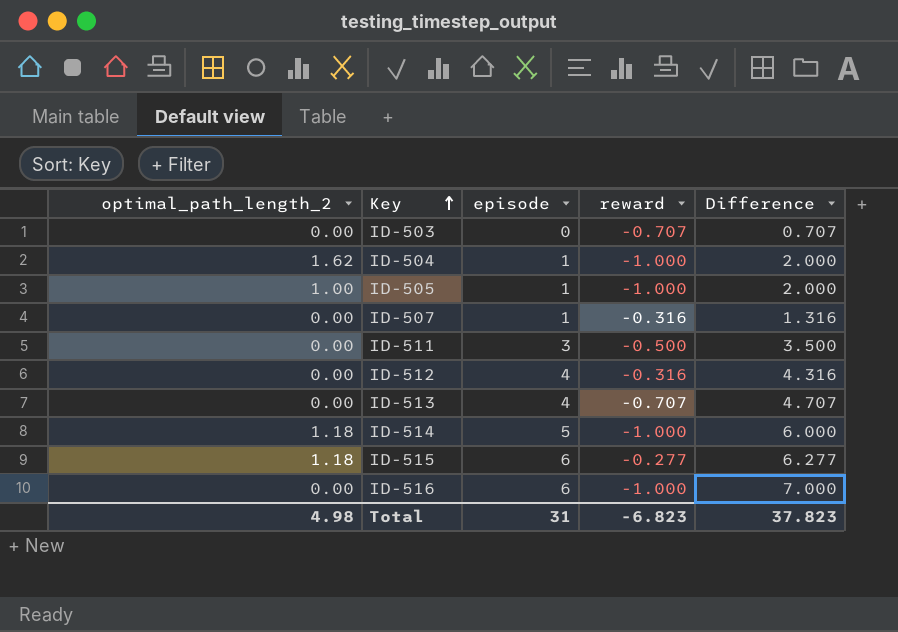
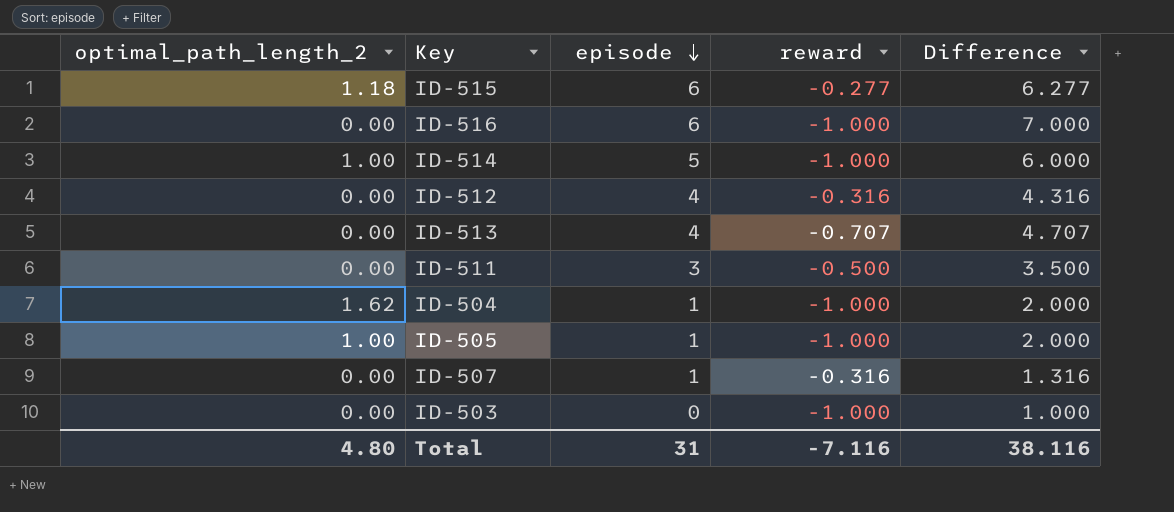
row order: Key ascending -> episode descending
ID-514 | optimal_path_length_2: 1.18 -> 1.00
ID-503 | reward: -0.707 -> -1.000
ID-503 | Difference: 0.707 -> 1.000
Total | optimal_path_length_2: 4.98 -> 4.80
Total | reward: -6.823 -> -7.116
Total | Difference: 37.823 -> 38.116

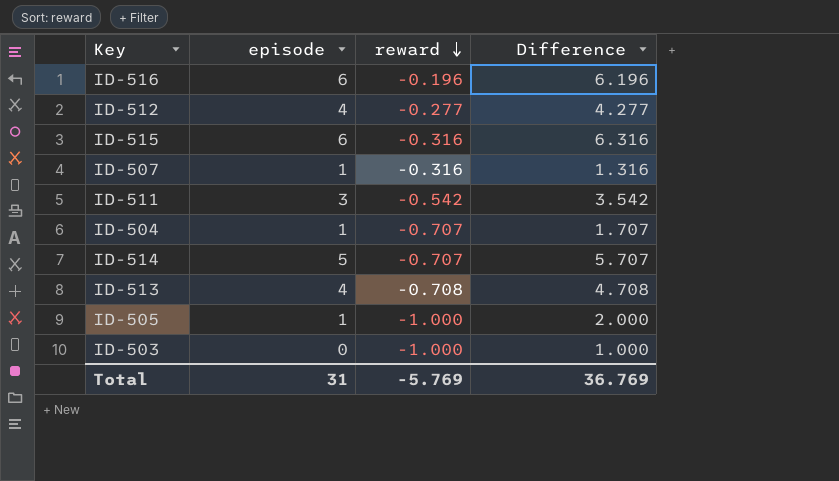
row order: episode descending -> reward descending
column optimal_path_length_2 | position: 1 -> none
ID-516 | reward: -1.000 -> -0.196
ID-516 | Difference: 7.000 -> 6.196
ID-512 | reward: -0.316 -> -0.277
ID-512 | Difference: 4.316 -> 4.277
ID-515 | reward: -0.277 -> -0.316
ID-515 | Difference: 6.277 -> 6.316
ID-511 | reward: -0.500 -> -0.542
ID-511 | Difference: 3.500 -> 3.542
ID-504 | reward: -1.000 -> -0.707
ID-504 | Difference: 2.000 -> 1.707
ID-514 | reward: -1.000 -> -0.707
ID-514 | Difference: 6.000 -> 5.707
ID-513 | reward: -0.707 -> -0.708
ID-513 | Difference: 4.707 -> 4.708
Total | reward: -7.116 -> -5.769
Total | Difference: 38.116 -> 36.769

